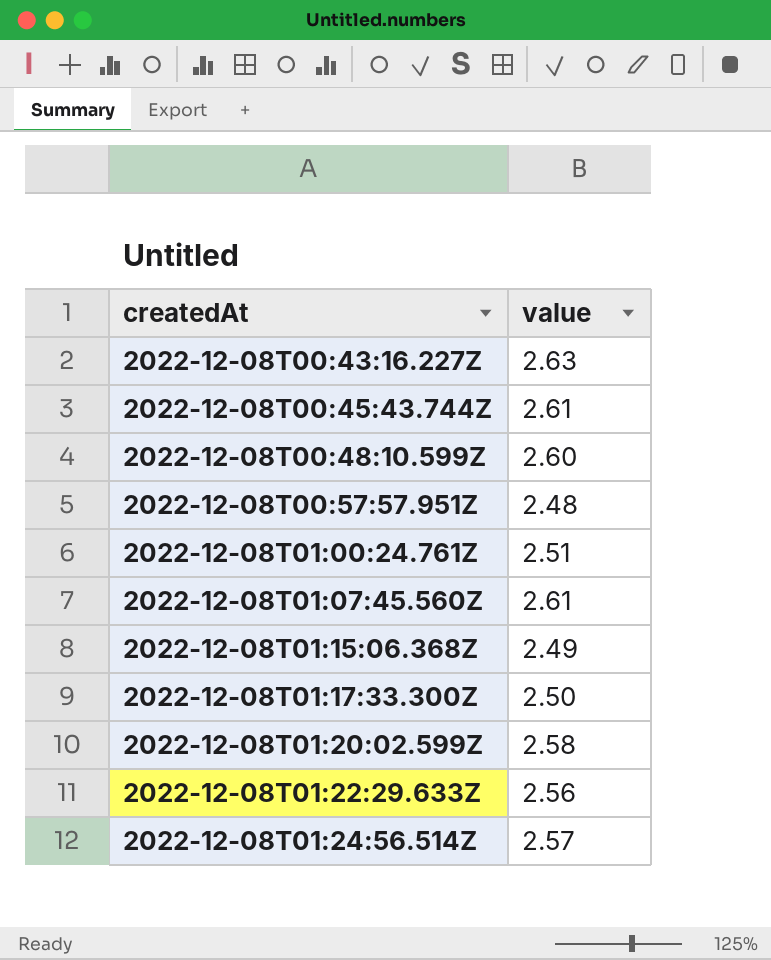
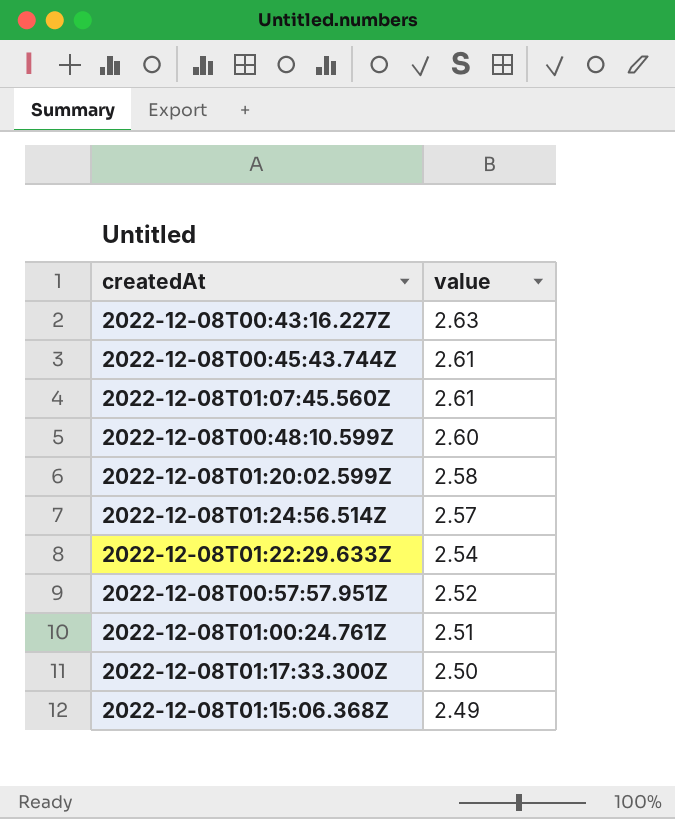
row order: createdAt ascending -> value descending
2022-12-08T01:22:29.633Z | value: 2.56 -> 2.54
2022-12-08T00:57:57.951Z | value: 2.48 -> 2.52

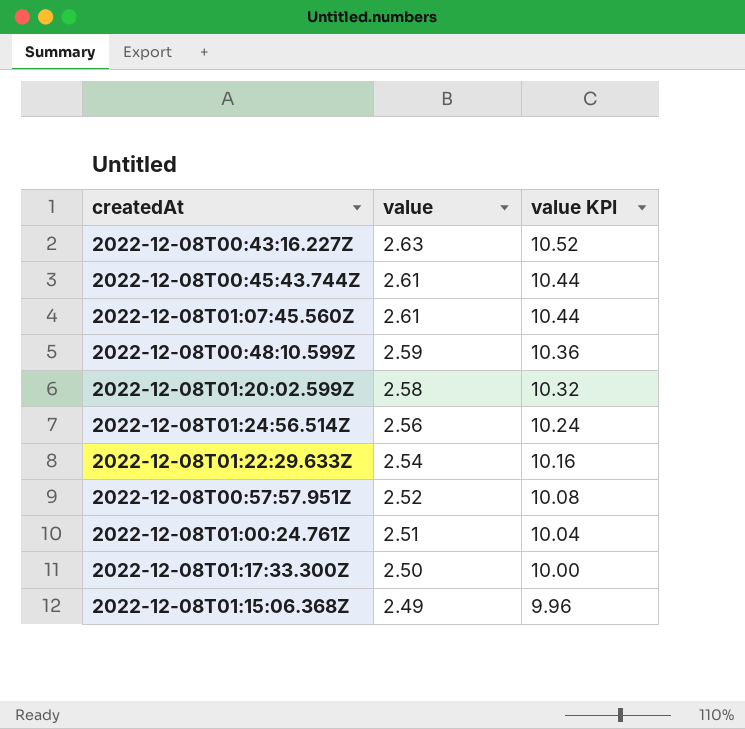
column value KPI | formula: none -> [value] * 4
2022-12-08T00:48:10.599Z | value: 2.60 -> 2.59
2022-12-08T01:24:56.514Z | value: 2.57 -> 2.56

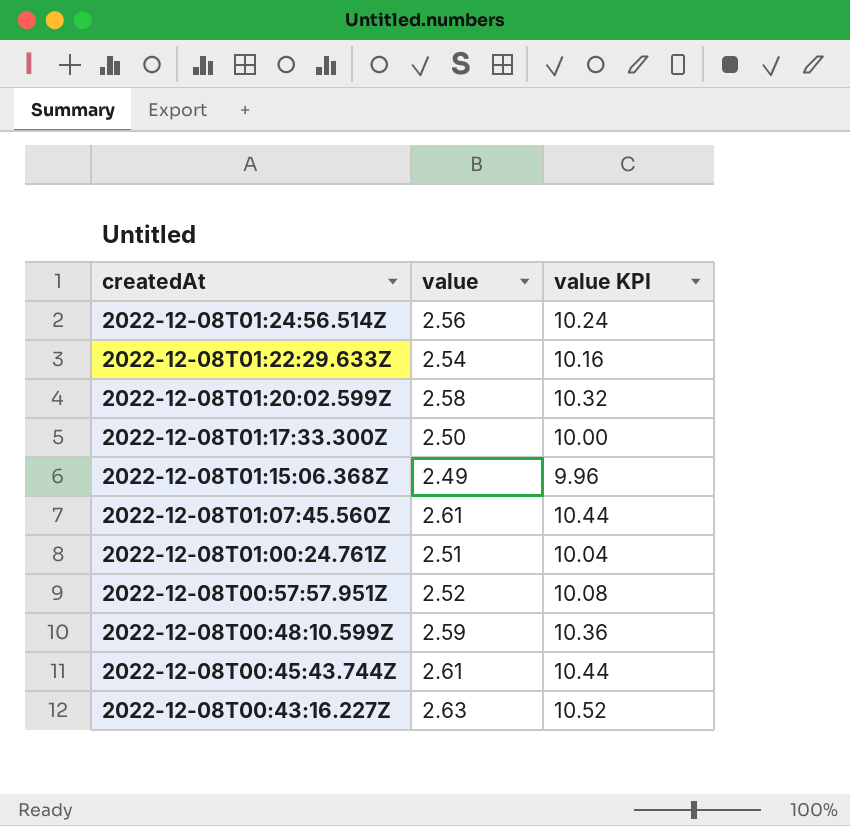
row order: value descending -> createdAt descending

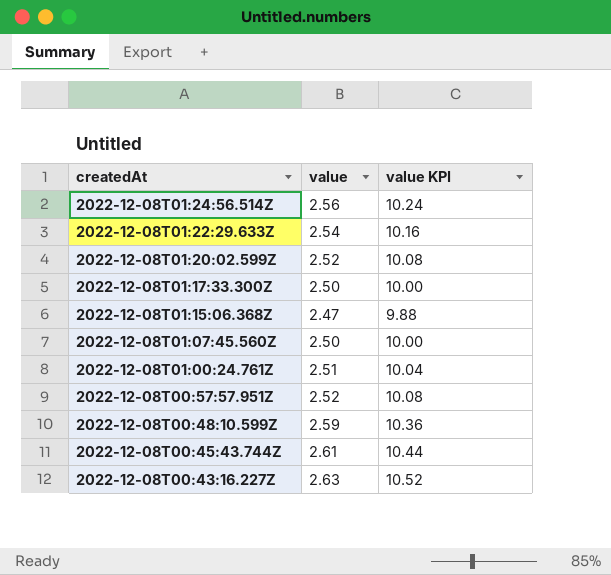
2022-12-08T01:20:02.599Z | value: 2.58 -> 2.52
2022-12-08T01:20:02.599Z | value KPI: 10.32 -> 10.08
2022-12-08T01:15:06.368Z | value: 2.49 -> 2.47
2022-12-08T01:15:06.368Z | value KPI: 9.96 -> 9.88
2022-12-08T01:07:45.560Z | value: 2.61 -> 2.50
2022-12-08T01:07:45.560Z | value KPI: 10.44 -> 10.00

